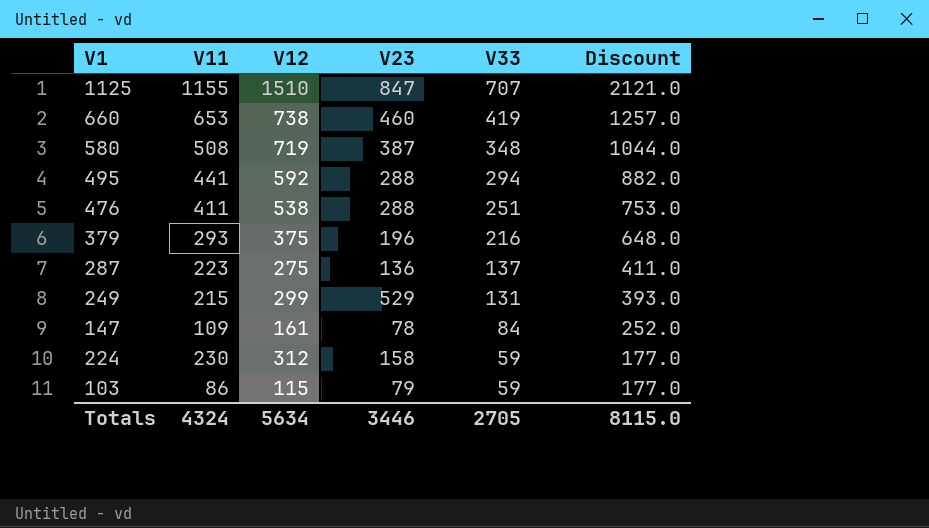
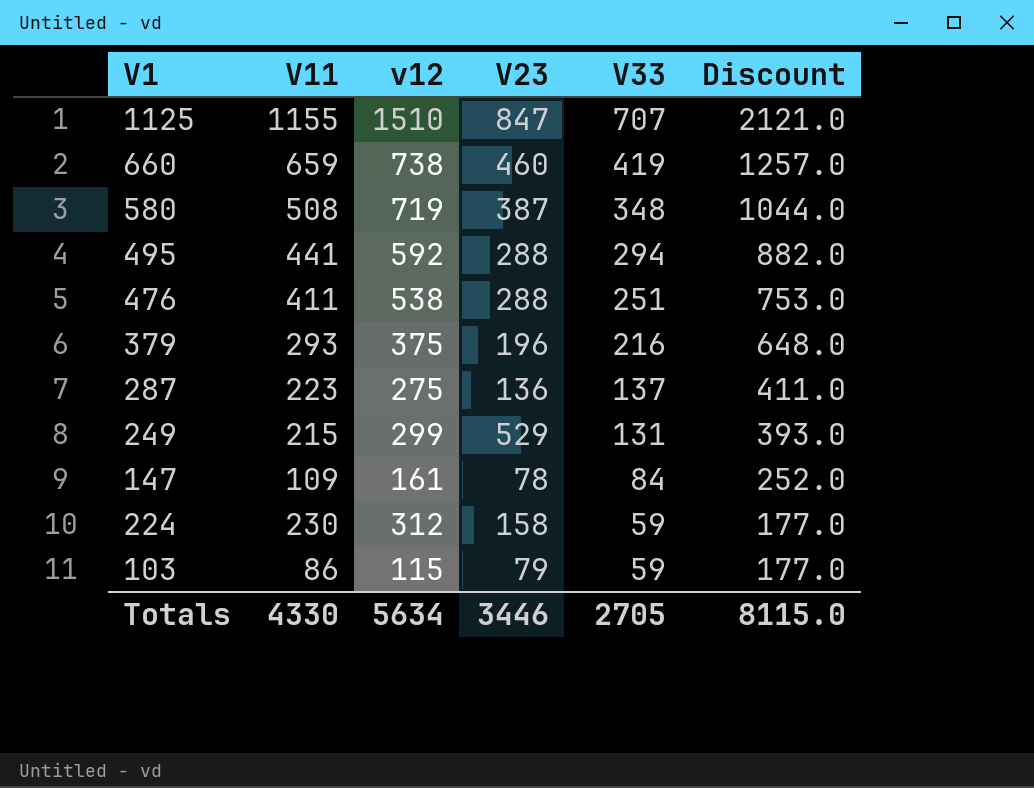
column name: V12 -> v12
660 | V11: 653 -> 659
Totals | V11: 4324 -> 4330

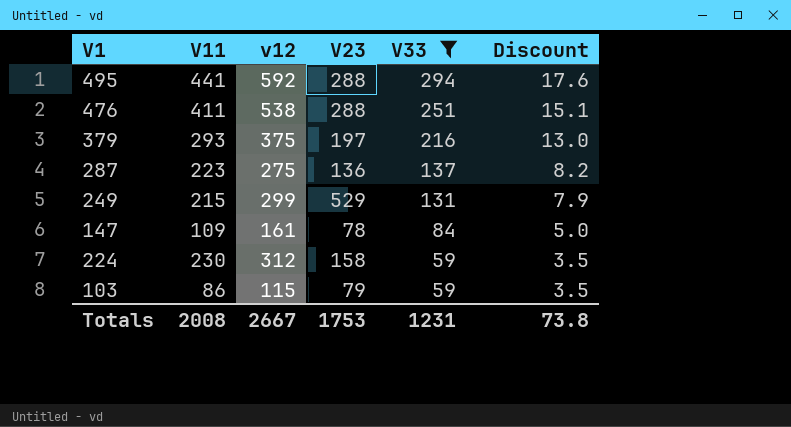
filter: none -> V33 <= 294
column Discount | formula: [V33] * 3 -> [V33] * 0.06
379 | V23: 196 -> 197
Totals | V11: 4330 -> 2008
Totals | v12: 5634 -> 2667
Totals | V23: 3446 -> 1753
Totals | V33: 2705 -> 1231
Totals | Discount: 8115.0 -> 73.8

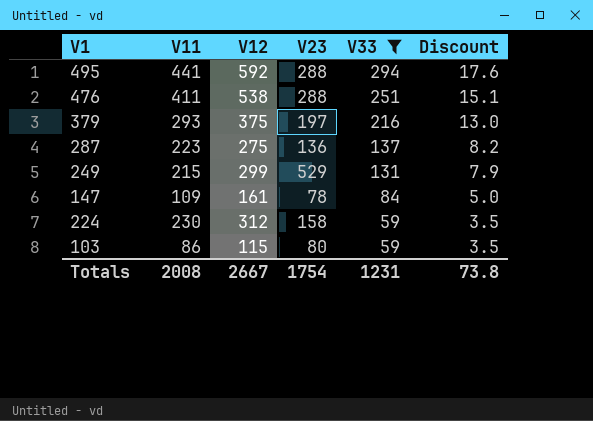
column name: v12 -> V12
103 | V23: 79 -> 80
Totals | V23: 1753 -> 1754

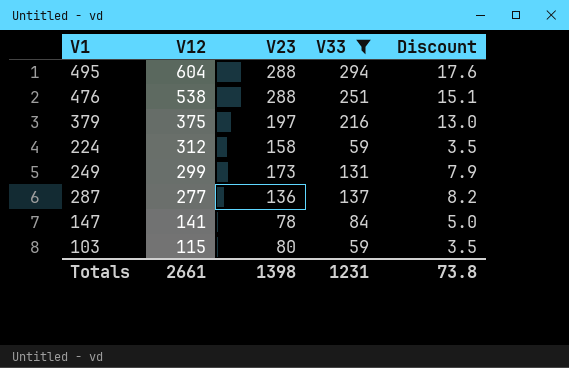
row order: V33 descending -> V12 descending
column V11 | position: 2 -> none
495 | V12: 592 -> 604
249 | V23: 529 -> 173
287 | V12: 275 -> 277
147 | V12: 161 -> 141
Totals | V12: 2667 -> 2661
Totals | V23: 1754 -> 1398

